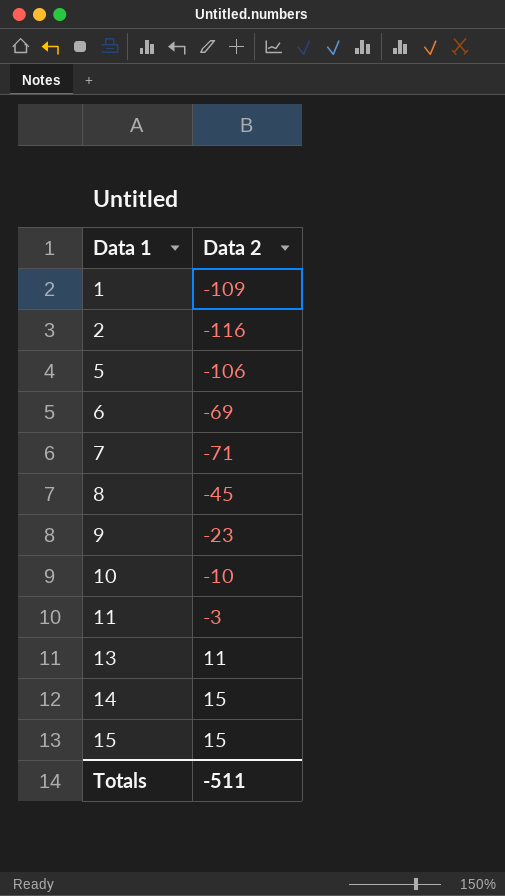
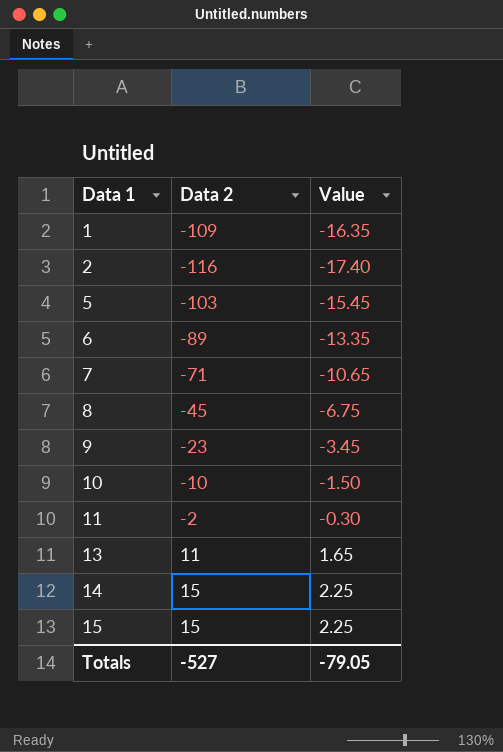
column Value | formula: none -> [Data 2] * 0.15
5 | Data 2: -106 -> -103
6 | Data 2: -69 -> -89
11 | Data 2: -3 -> -2
Totals | Data 2: -511 -> -527

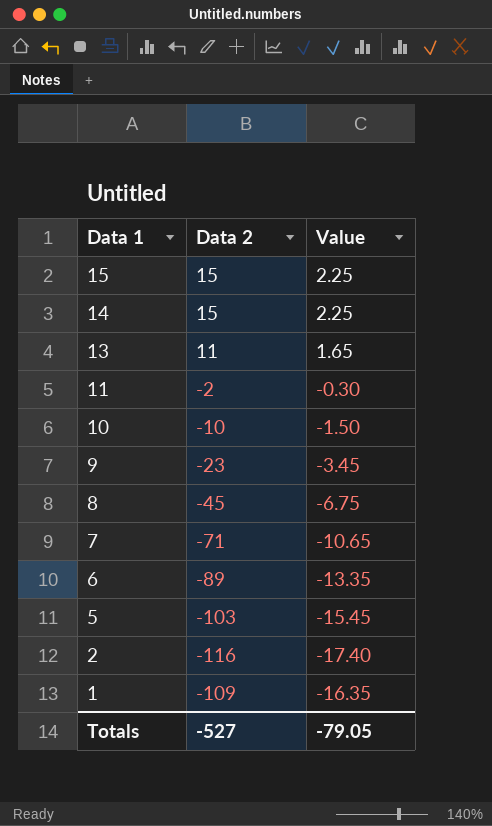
row order: Data 1 ascending -> Data 1 descending

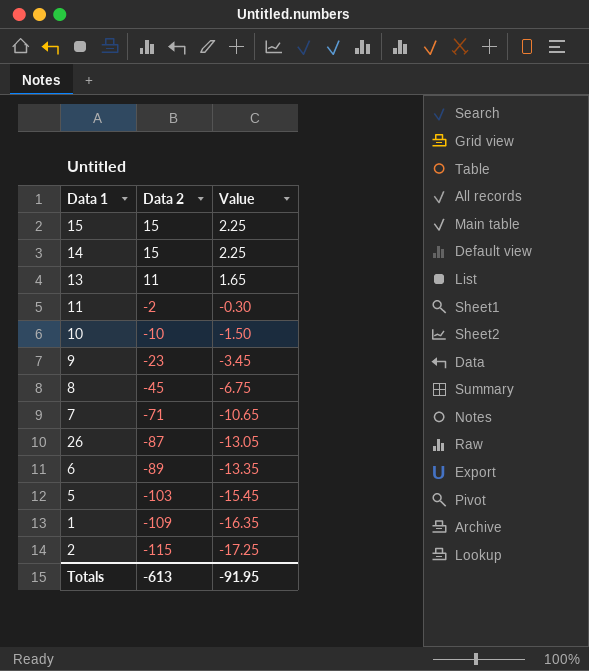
row order: Data 1 descending -> Data 2 descending
row 26: none -> -87 | -13.05
2 | Data 2: -116 -> -115
2 | Value: -17.40 -> -17.25
Totals | Data 2: -527 -> -613
Totals | Value: -79.05 -> -91.95

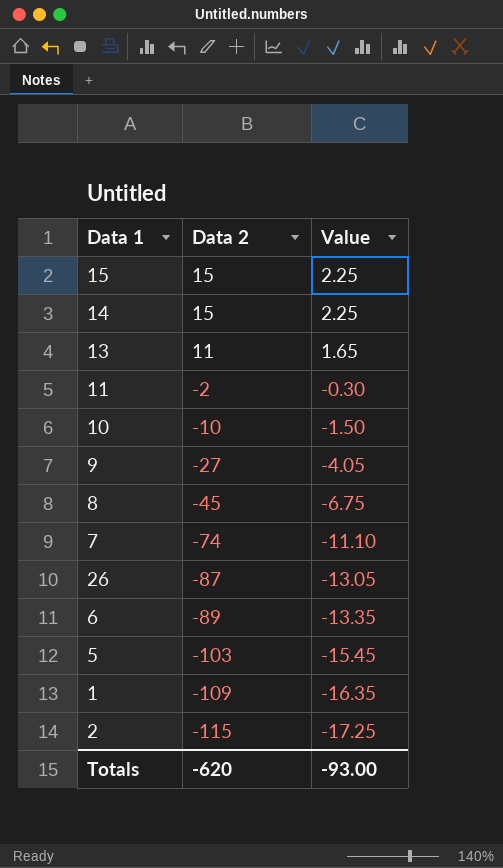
9 | Data 2: -23 -> -27
9 | Value: -3.45 -> -4.05
7 | Data 2: -71 -> -74
7 | Value: -10.65 -> -11.10
Totals | Data 2: -613 -> -620
Totals | Value: -91.95 -> -93.00

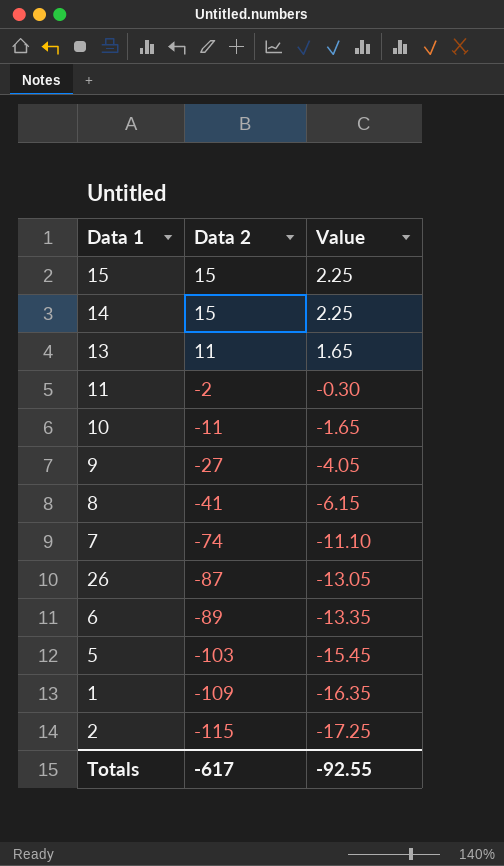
10 | Data 2: -10 -> -11
10 | Value: -1.50 -> -1.65
8 | Data 2: -45 -> -41
8 | Value: -6.75 -> -6.15
Totals | Data 2: -620 -> -617
Totals | Value: -93.00 -> -92.55

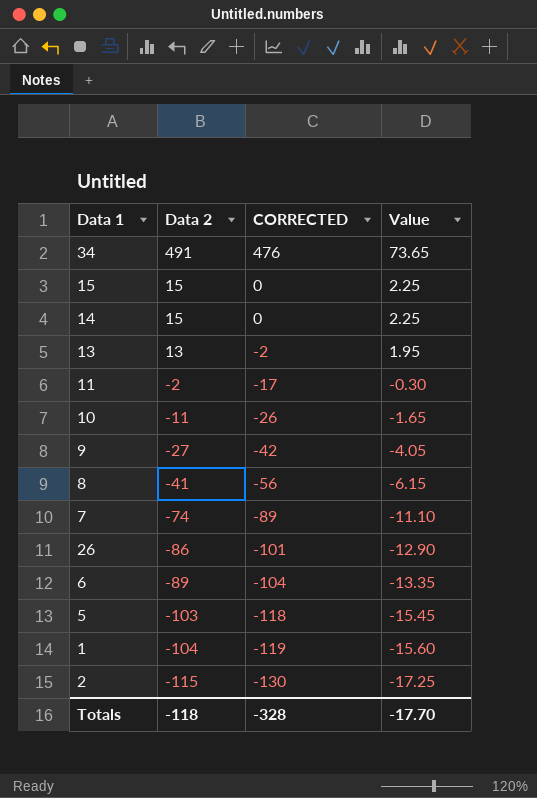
column CORRECTED | formula: none -> [Data 2] - 15
row 34: none -> 491 | 476 | 73.65
13 | Data 2: 11 -> 13
13 | Value: 1.65 -> 1.95
26 | Data 2: -87 -> -86
26 | Value: -13.05 -> -12.90
1 | Data 2: -109 -> -104
1 | Value: -16.35 -> -15.60
Totals | Data 2: -617 -> -118
Totals | Value: -92.55 -> -17.70

